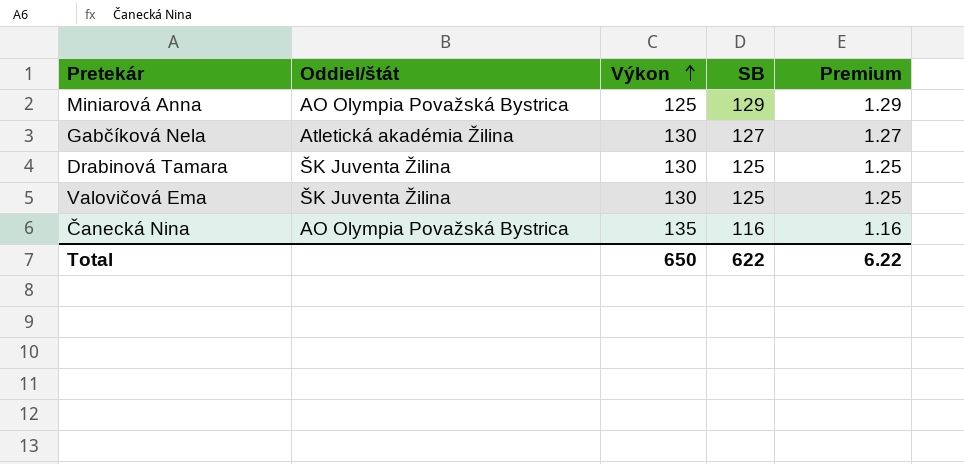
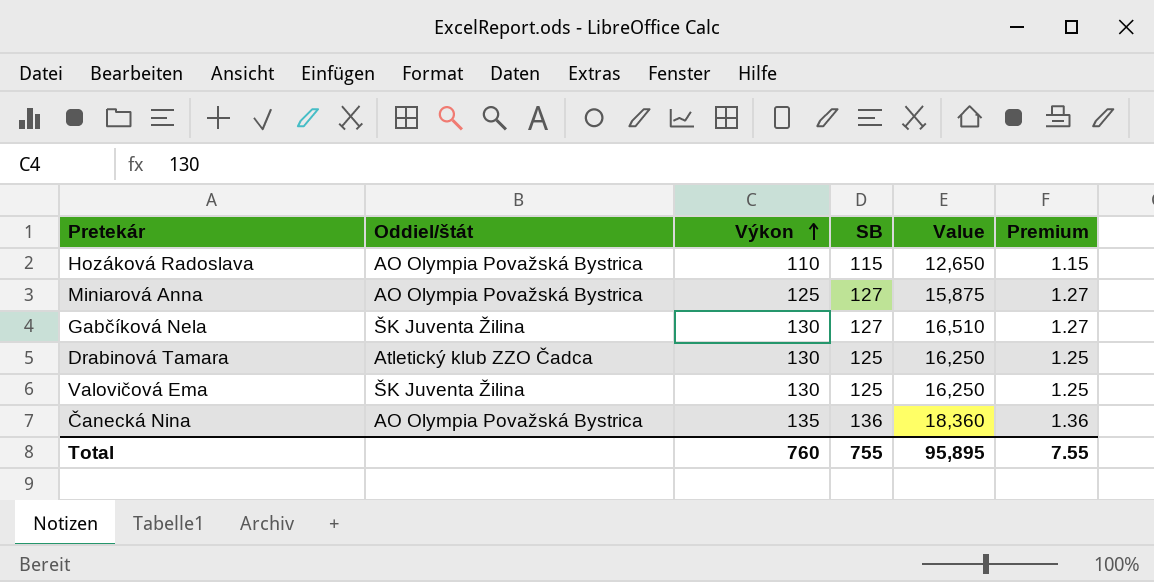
column Value | formula: none -> [Výkon] * [SB]
row Hozáková Radoslava: none -> AO Olympia Považská Bystrica | 110 | 115 | 12,650 | 1.15
Miniarová Anna | SB: 129 -> 127
Miniarová Anna | Premium: 1.29 -> 1.27
Gabčíková Nela | Oddiel/štát: Atletická akadémia Žilina -> ŠK Juventa Žilina
Drabinová Tamara | Oddiel/štát: ŠK Juventa Žilina -> Atletický klub ZZO Čadca
Čanecká Nina | SB: 116 -> 136
Čanecká Nina | Premium: 1.16 -> 1.36
Total | Výkon: 650 -> 760
Total | SB: 622 -> 755
Total | Premium: 6.22 -> 7.55

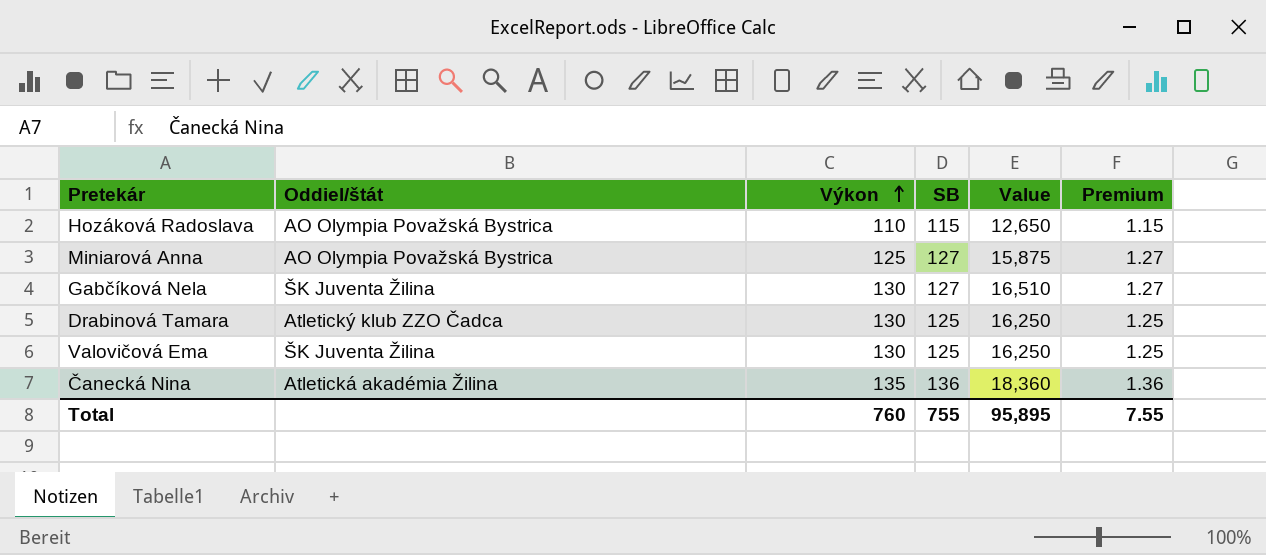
Čanecká Nina | Oddiel/štát: AO Olympia Považská Bystrica -> Atletická akadémia Žilina

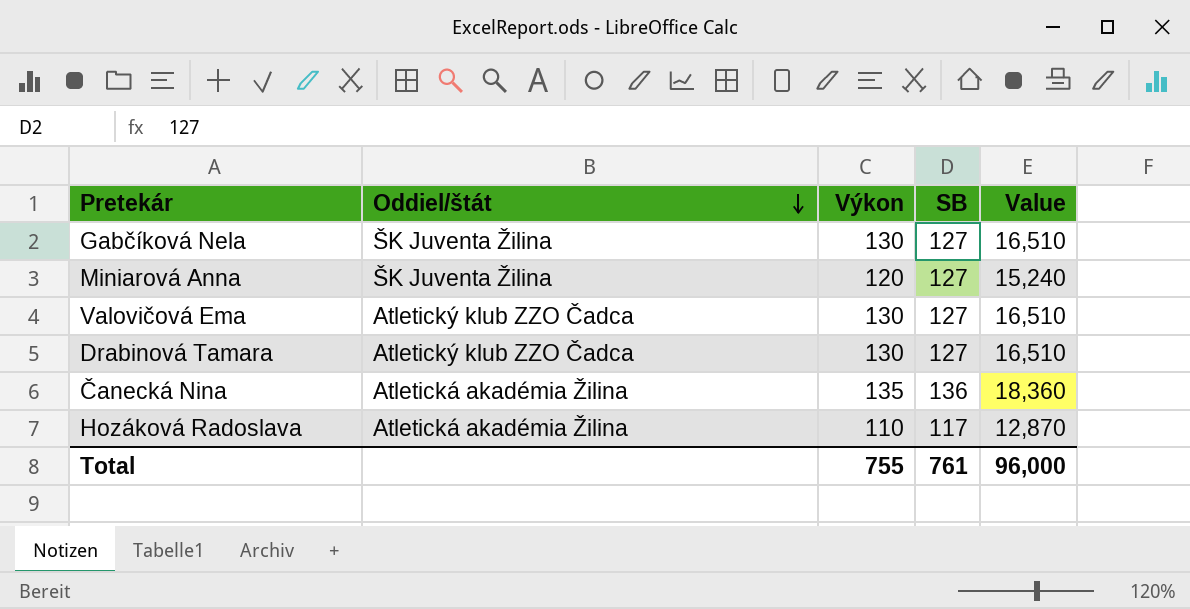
row order: Výkon ascending -> Oddiel/štát descending
column Premium | formula: [SB] * 0.01 -> none
Miniarová Anna | Oddiel/štát: AO Olympia Považská Bystrica -> ŠK Juventa Žilina
Miniarová Anna | Výkon: 125 -> 120
Miniarová Anna | Value: 15,875 -> 15,240
Valovičová Ema | Oddiel/štát: ŠK Juventa Žilina -> Atletický klub ZZO Čadca
Valovičová Ema | SB: 125 -> 127
Valovičová Ema | Value: 16,250 -> 16,510
Drabinová Tamara | SB: 125 -> 127
Drabinová Tamara | Value: 16,250 -> 16,510
Hozáková Radoslava | Oddiel/štát: AO Olympia Považská Bystrica -> Atletická akadémia Žilina
Hozáková Radoslava | SB: 115 -> 117
Hozáková Radoslava | Value: 12,650 -> 12,870
Total | Výkon: 760 -> 755
Total | SB: 755 -> 761
Total | Value: 95,895 -> 96,000

